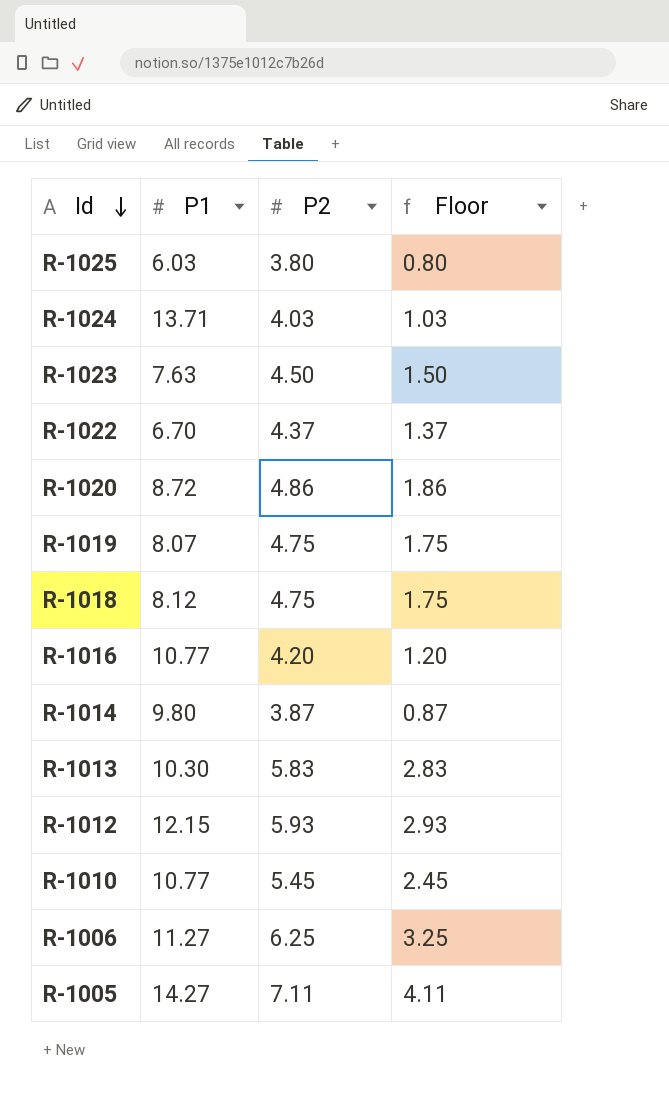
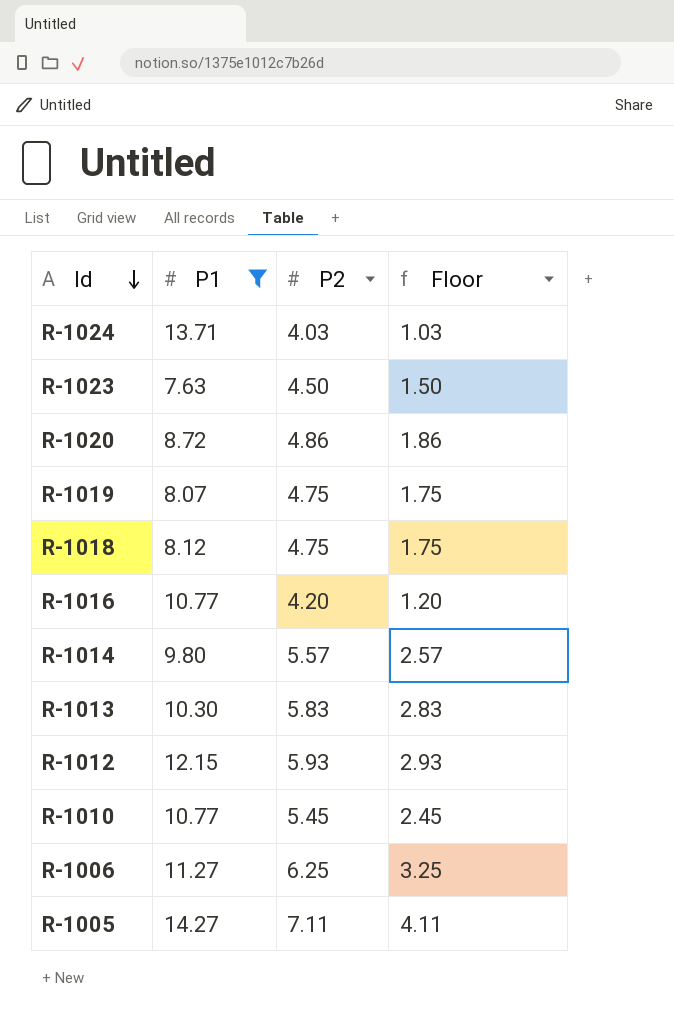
filter: none -> P1 >= 7.63
R-1014 | P2: 3.87 -> 5.57
R-1014 | Floor: 0.87 -> 2.57

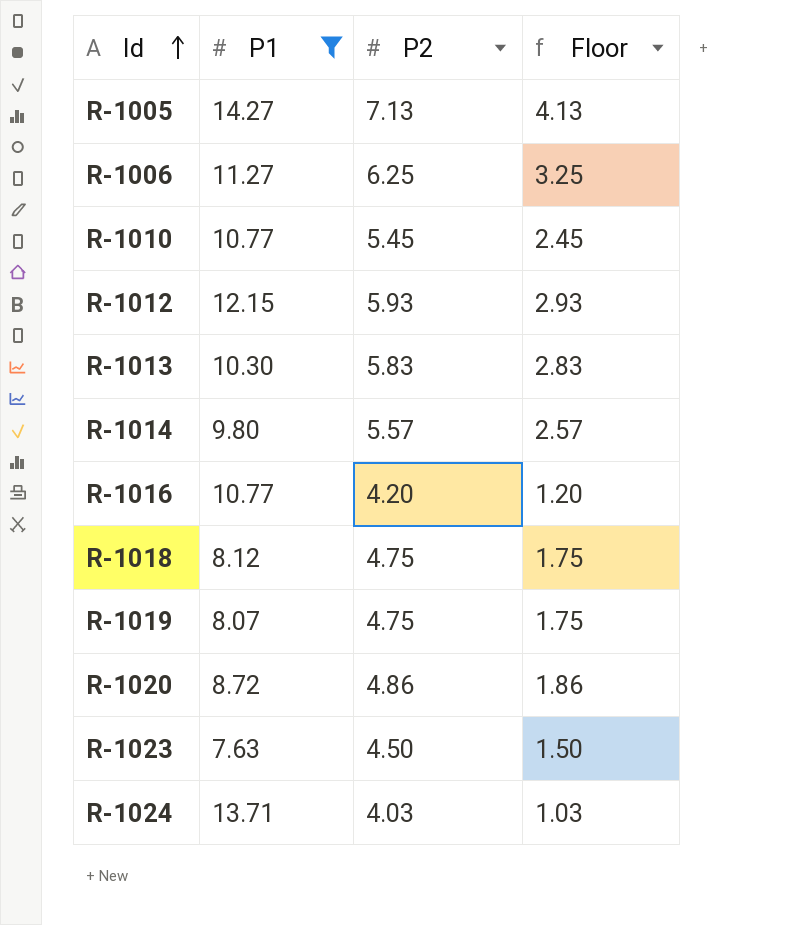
row order: Id descending -> Id ascending
R-1005 | P2: 7.11 -> 7.13
R-1005 | Floor: 4.11 -> 4.13

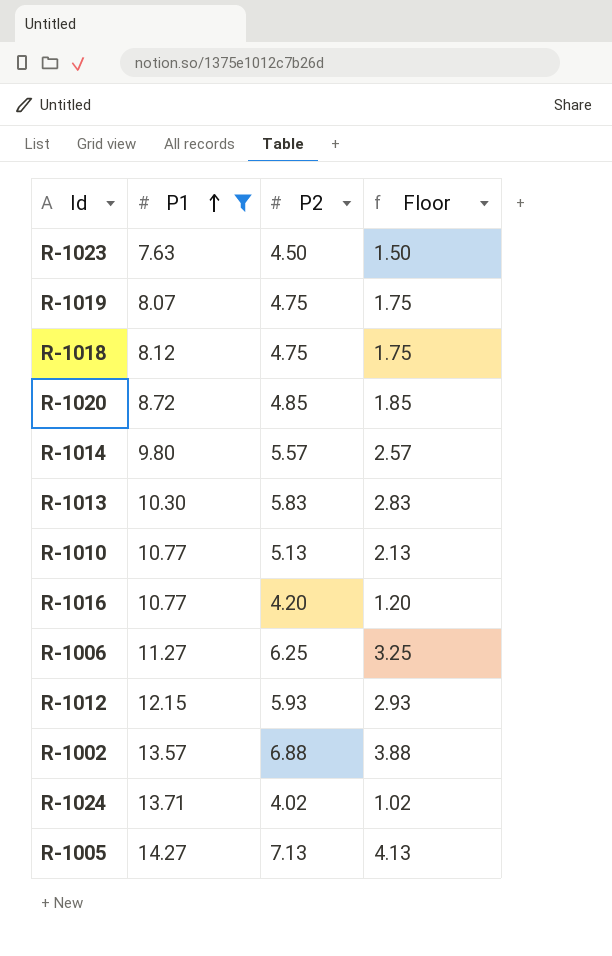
row order: Id ascending -> P1 ascending
R-1020 | P2: 4.86 -> 4.85
R-1020 | Floor: 1.86 -> 1.85
R-1010 | P2: 5.45 -> 5.13
R-1010 | Floor: 2.45 -> 2.13
row R-1002: none -> 13.57 | 6.88 | 3.88
R-1024 | P2: 4.03 -> 4.02
R-1024 | Floor: 1.03 -> 1.02

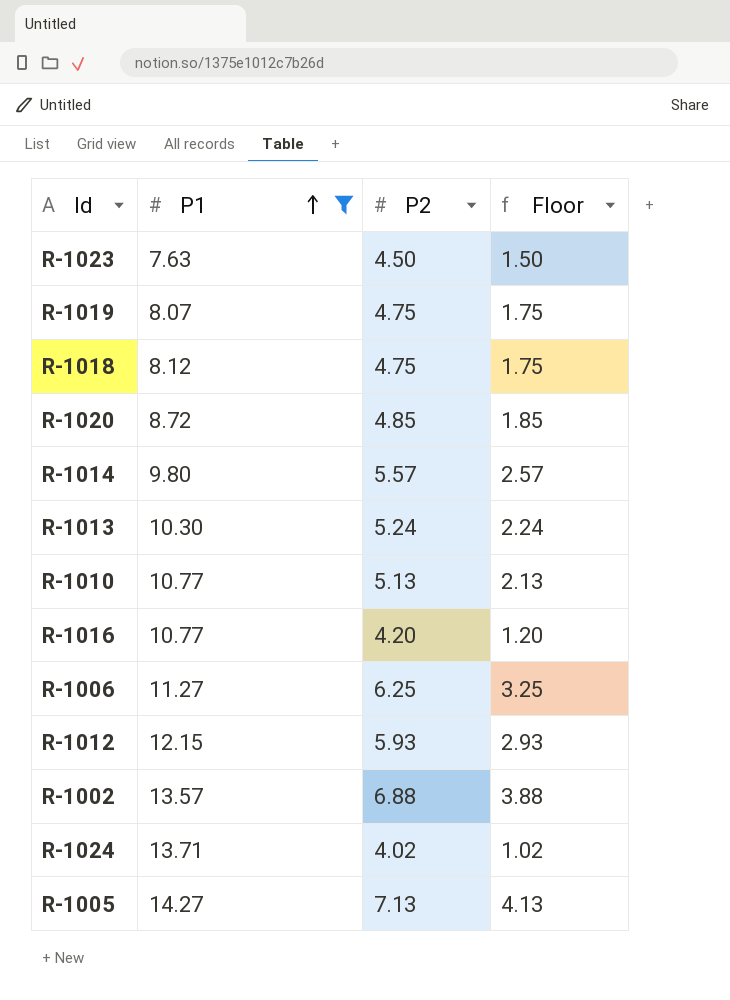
R-1013 | P2: 5.83 -> 5.24
R-1013 | Floor: 2.83 -> 2.24

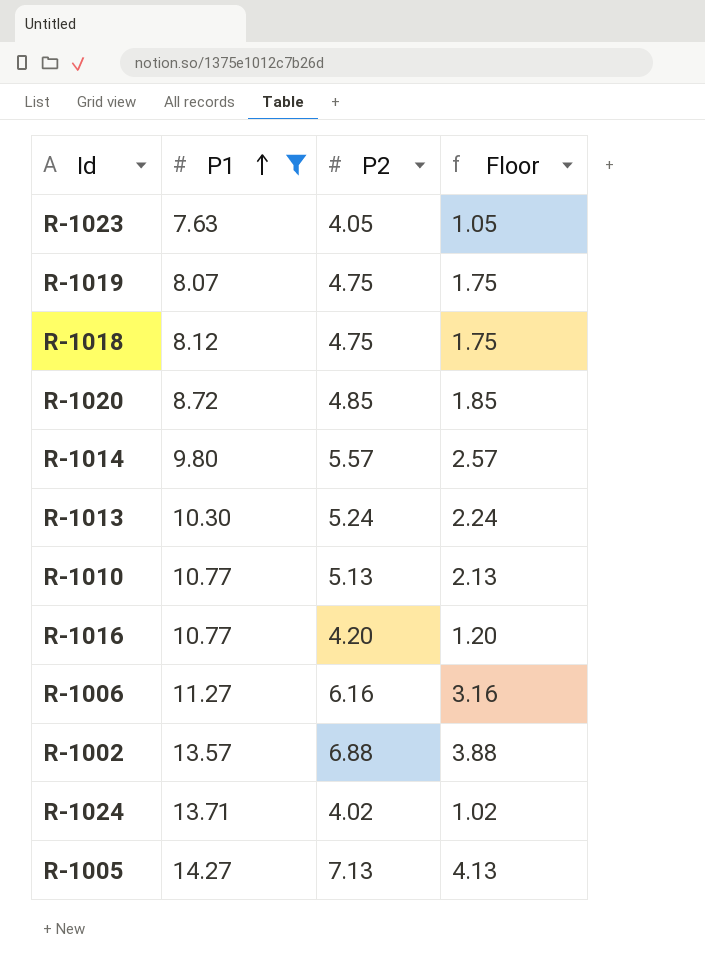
row R-1012: 12.15 | 5.93 | 2.93 -> none
R-1023 | P2: 4.50 -> 4.05
R-1023 | Floor: 1.50 -> 1.05
R-1006 | P2: 6.25 -> 6.16
R-1006 | Floor: 3.25 -> 3.16

